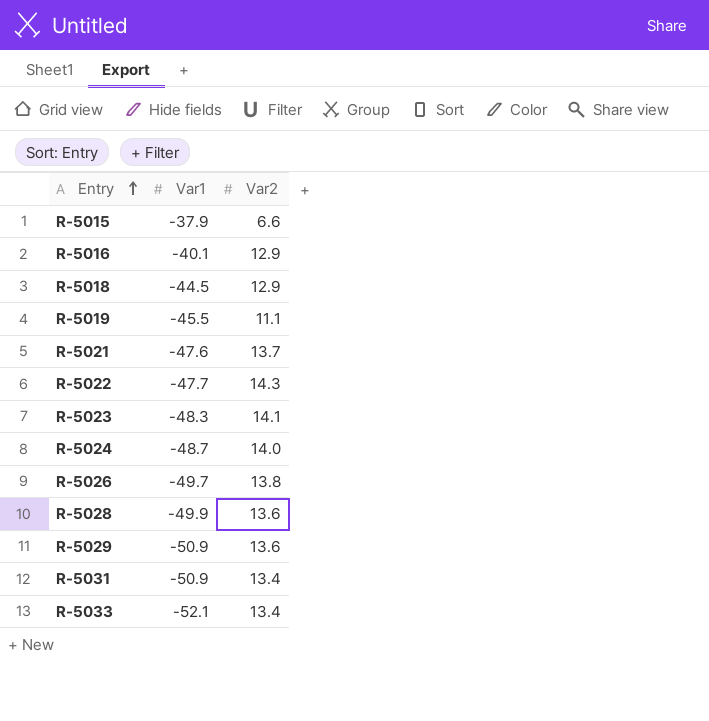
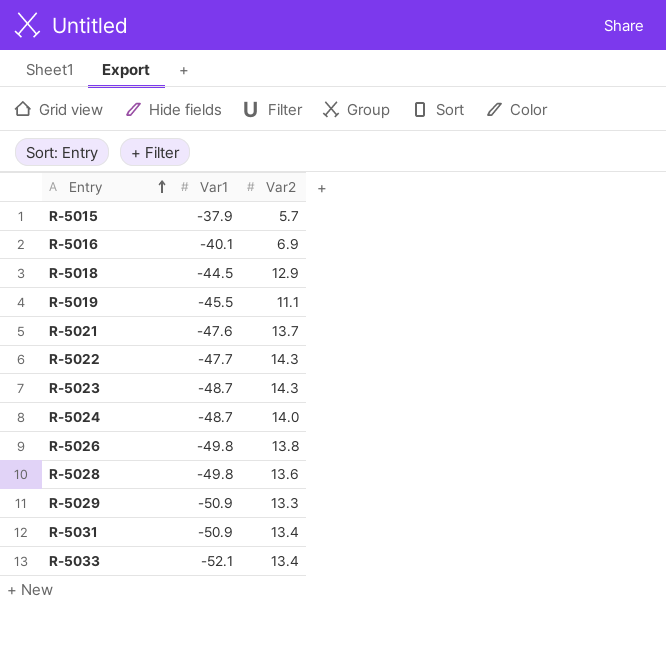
R-5015 | Var2: 6.6 -> 5.7
R-5016 | Var2: 12.9 -> 6.9
R-5023 | Var1: -48.3 -> -48.7
R-5023 | Var2: 14.1 -> 14.3
R-5026 | Var1: -49.7 -> -49.8
R-5028 | Var1: -49.9 -> -49.8
R-5029 | Var2: 13.6 -> 13.3

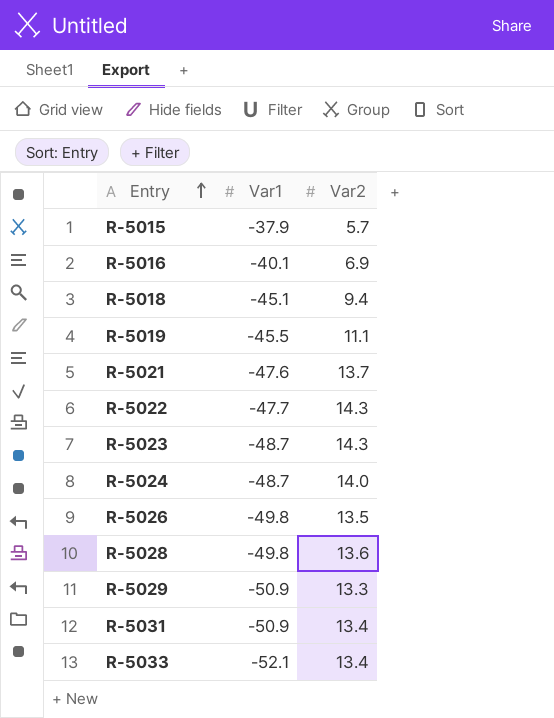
R-5018 | Var1: -44.5 -> -45.1
R-5018 | Var2: 12.9 -> 9.4
R-5026 | Var2: 13.8 -> 13.5

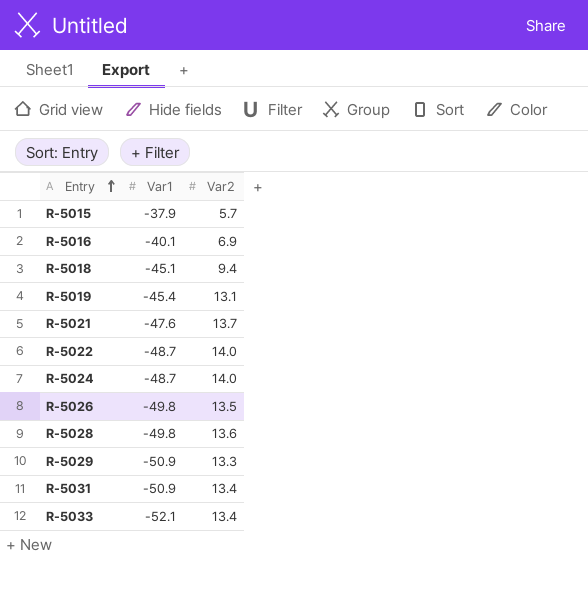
row R-5023: -48.7 | 14.3 -> none
R-5019 | Var1: -45.5 -> -45.4
R-5019 | Var2: 11.1 -> 13.1
R-5022 | Var1: -47.7 -> -48.7
R-5022 | Var2: 14.3 -> 14.0

